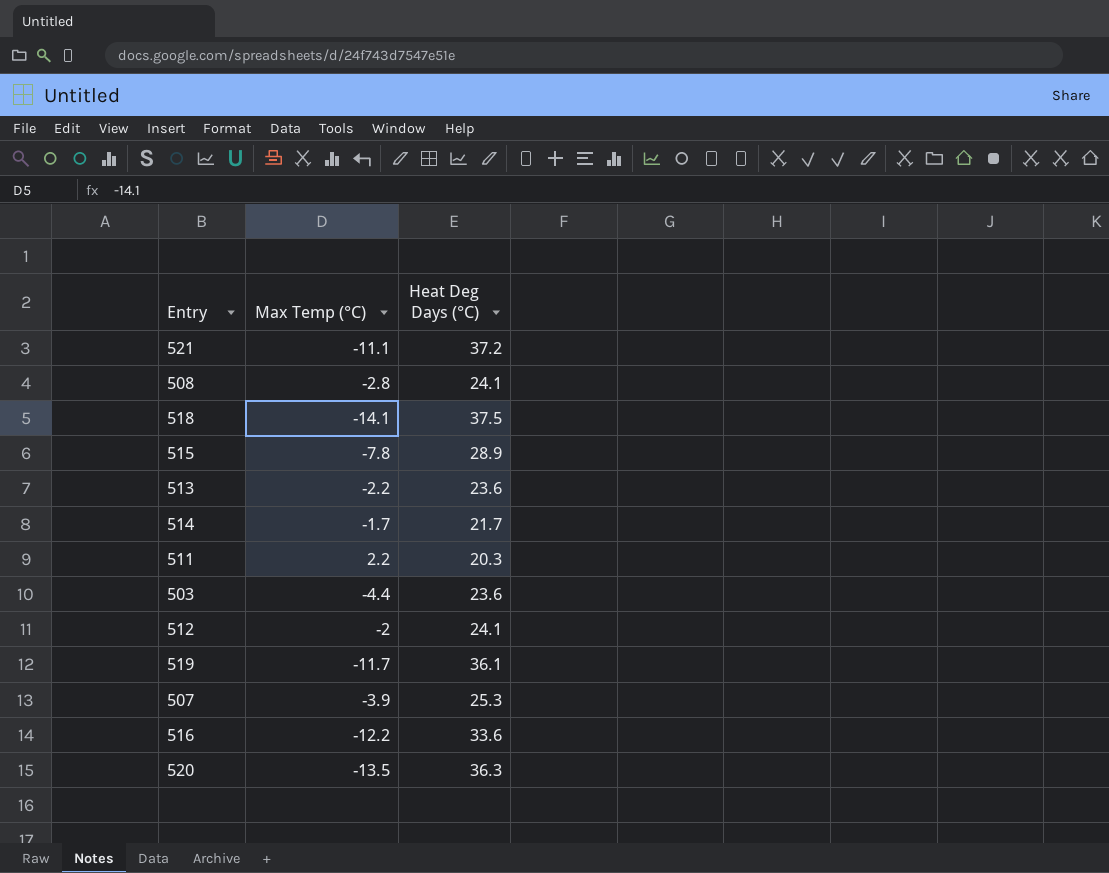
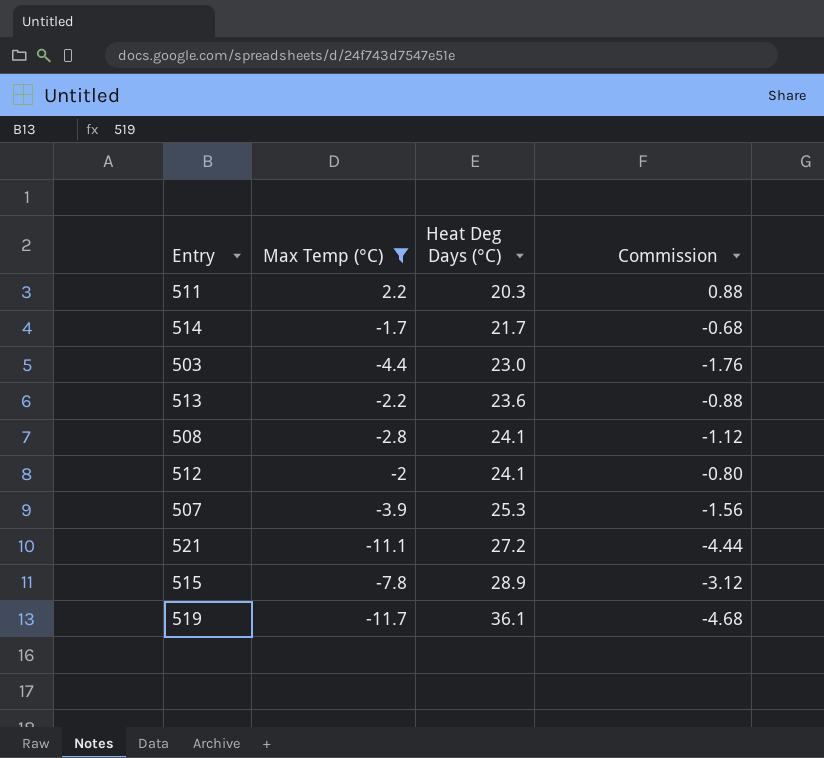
filter: none -> Max Temp (°C) >= -11.7
row order: none -> Heat Deg Days (°C) ascending
column Commission | formula: none -> [Max Temp (°C)] * 0.4
503 | Heat Deg Days (°C): 23.6 -> 23.0
521 | Heat Deg Days (°C): 37.2 -> 27.2

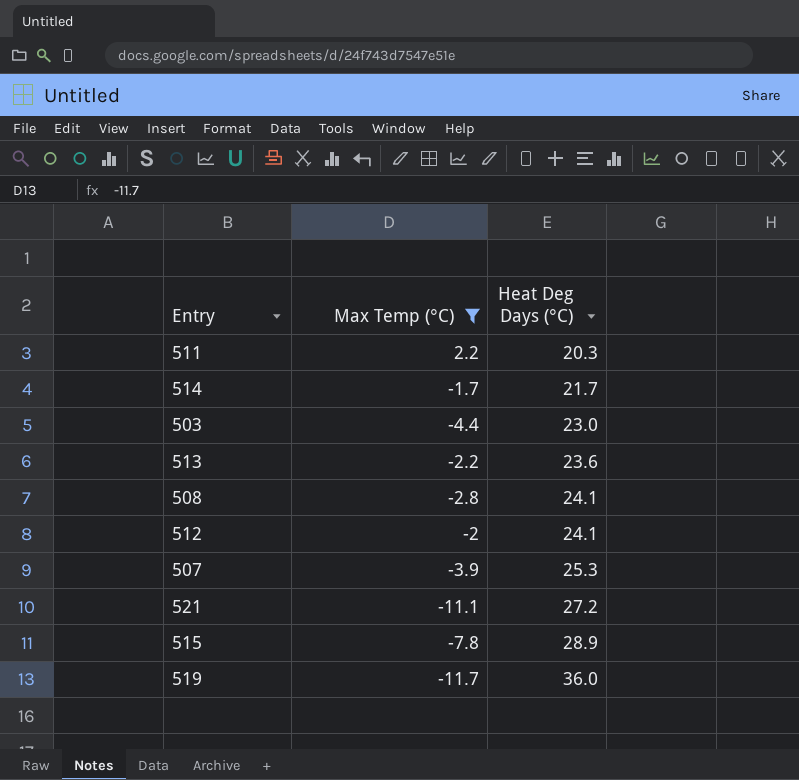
column Commission | formula: [Max Temp (°C)] * 0.4 -> none
519 | Heat Deg Days (°C): 36.1 -> 36.0

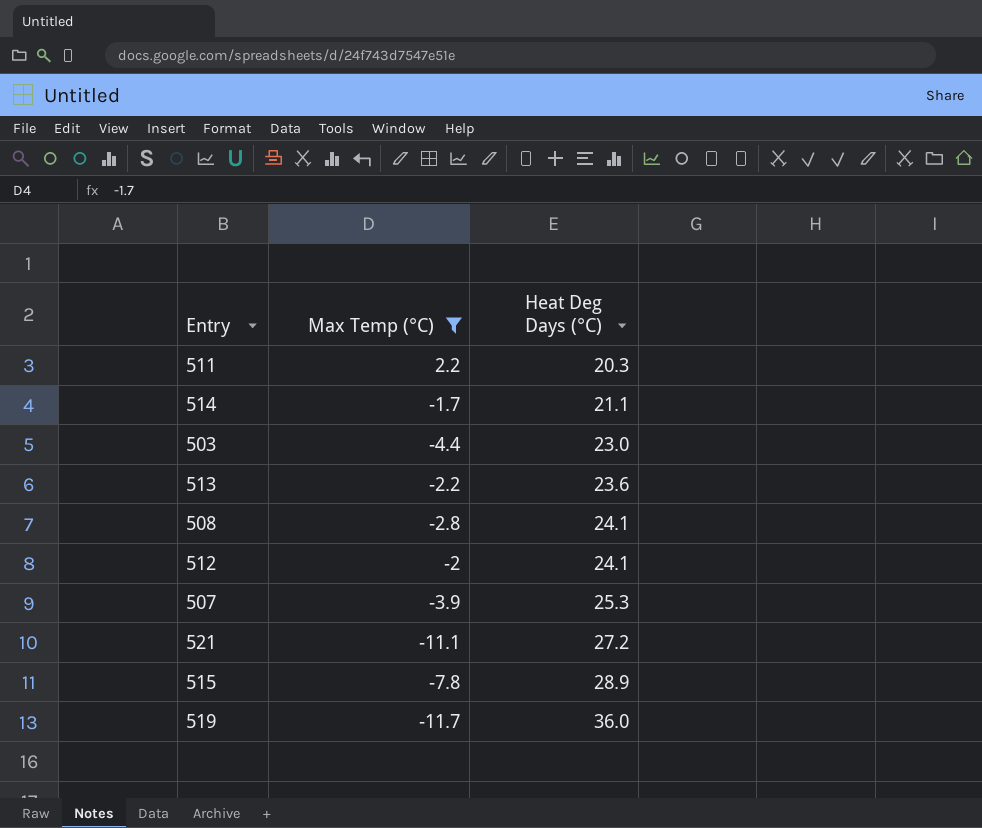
514 | Heat Deg Days (°C): 21.7 -> 21.1

